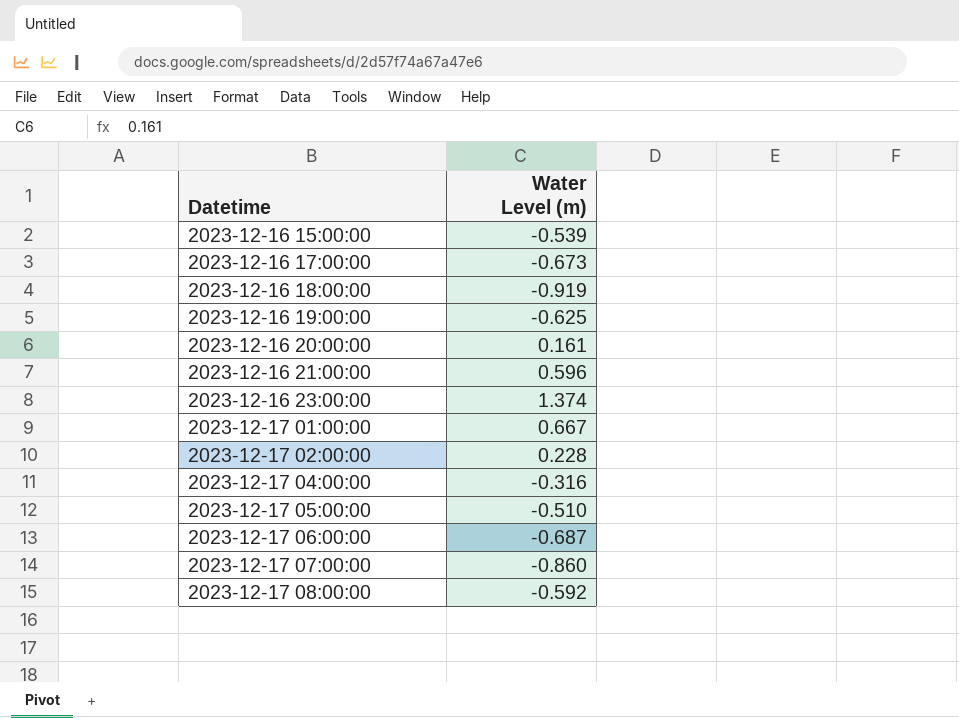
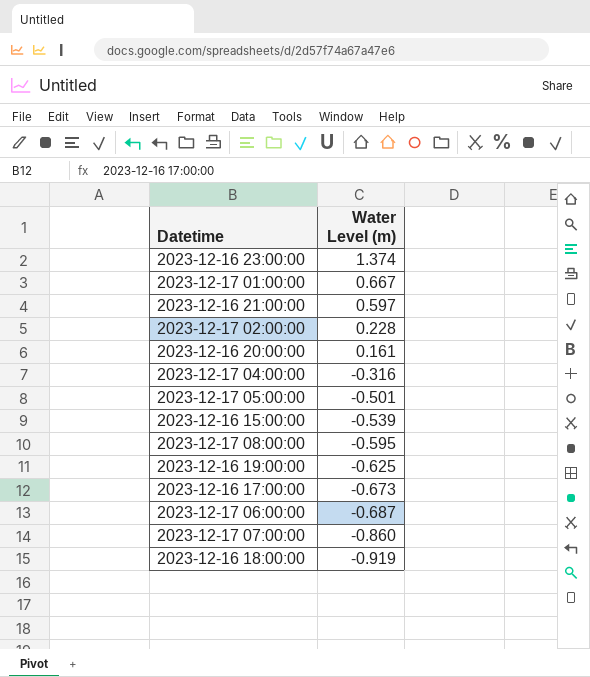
row order: Datetime ascending -> Water Level (m) descending
2023-12-16 21:00:00 | Water Level (m): 0.596 -> 0.597
2023-12-17 05:00:00 | Water Level (m): -0.510 -> -0.501
2023-12-17 08:00:00 | Water Level (m): -0.592 -> -0.595

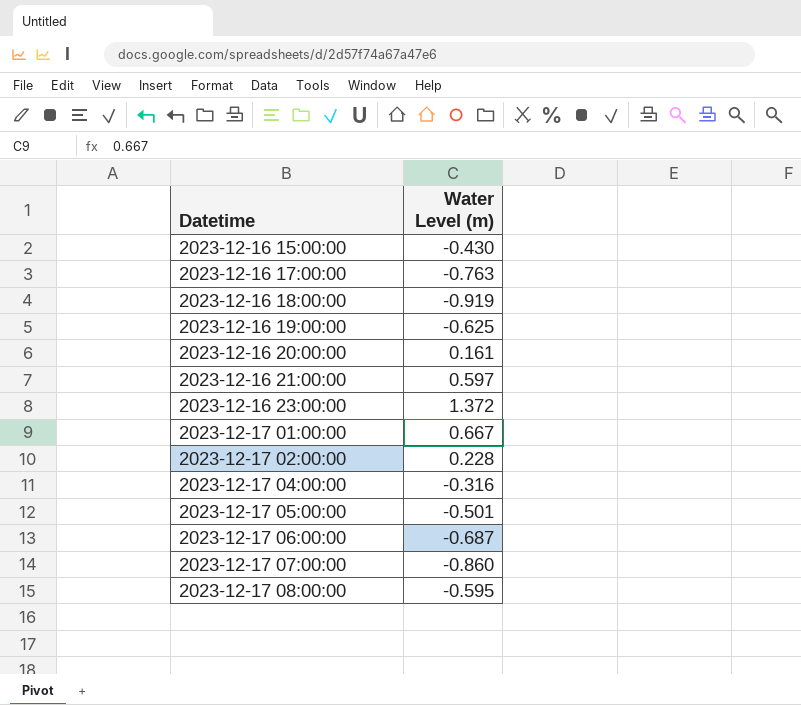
row order: Water Level (m) descending -> Datetime ascending
2023-12-16 15:00:00 | Water Level (m): -0.539 -> -0.430
2023-12-16 17:00:00 | Water Level (m): -0.673 -> -0.763
2023-12-16 23:00:00 | Water Level (m): 1.374 -> 1.372

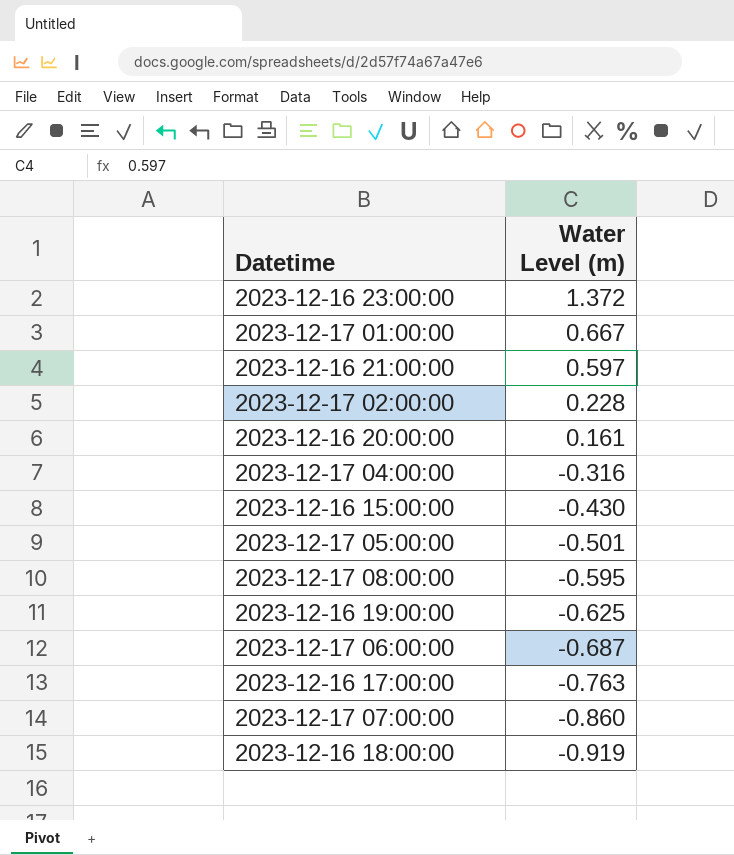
row order: Datetime ascending -> Water Level (m) descending

